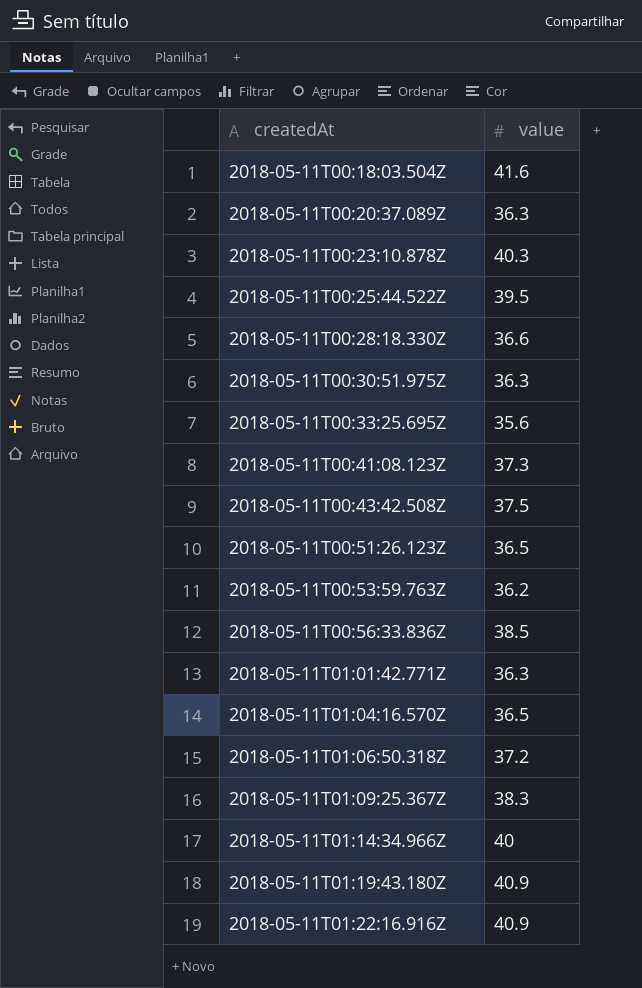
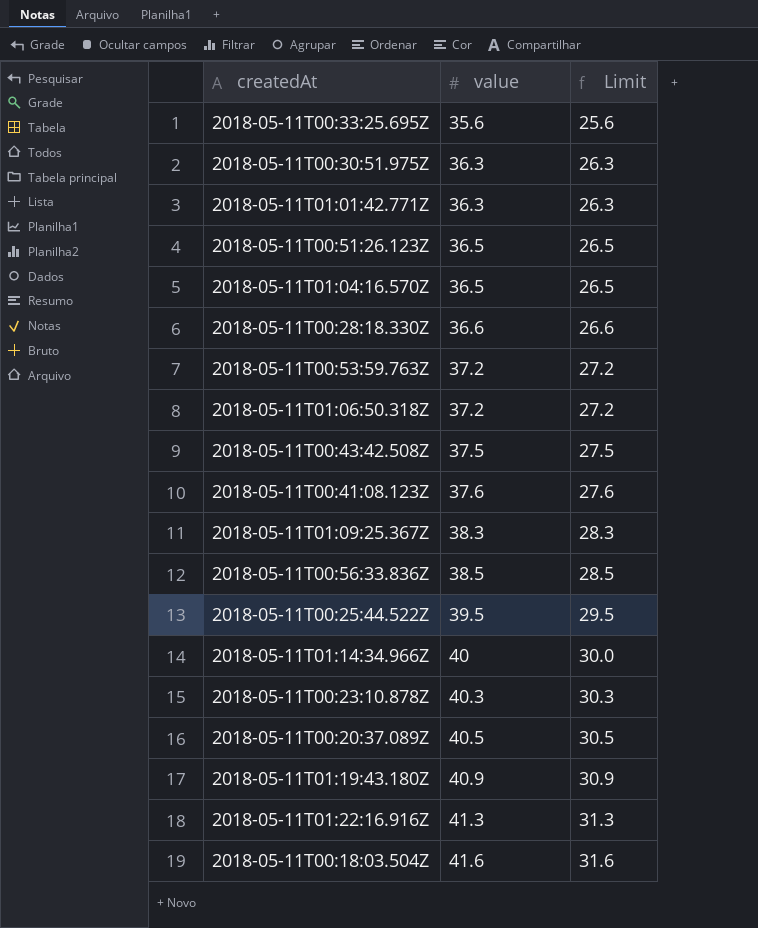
row order: createdAt ascending -> value ascending
column Limit | formula: none -> [value] - 10
2018-05-11T00:53:59.763Z | value: 36.2 -> 37.2
2018-05-11T00:41:08.123Z | value: 37.3 -> 37.6
2018-05-11T00:20:37.089Z | value: 36.3 -> 40.5
2018-05-11T01:22:16.916Z | value: 40.9 -> 41.3

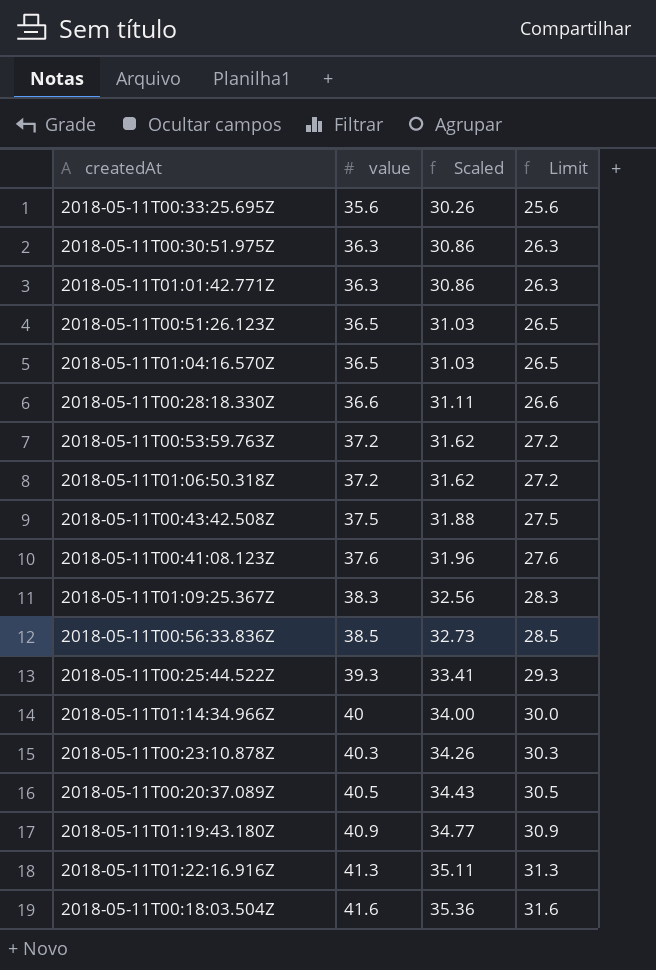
column Scaled | formula: none -> [value] * 0.85
2018-05-11T00:25:44.522Z | value: 39.5 -> 39.3
2018-05-11T00:25:44.522Z | Limit: 29.5 -> 29.3

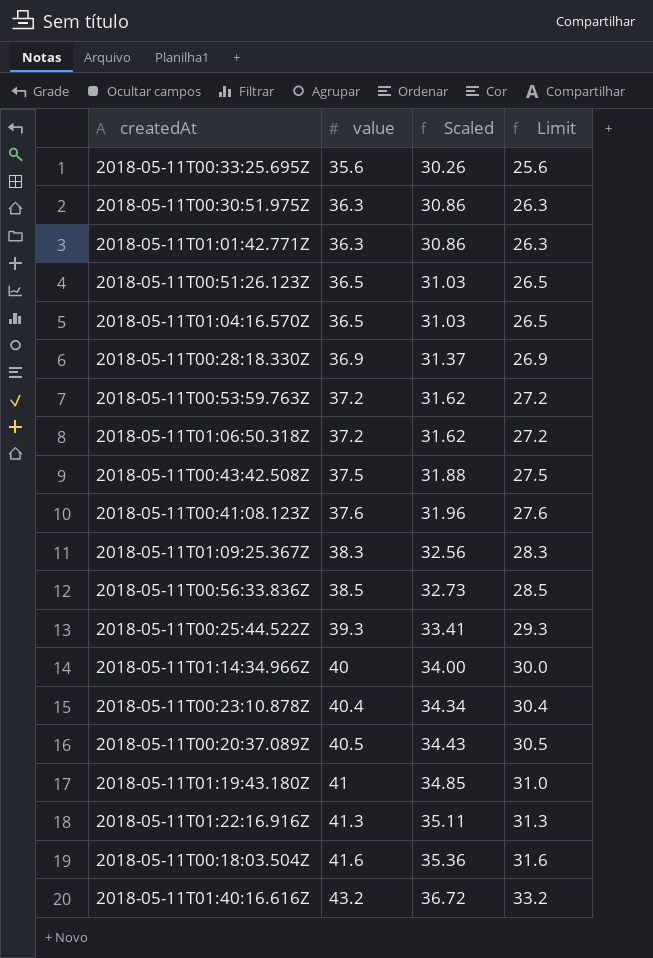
2018-05-11T00:28:18.330Z | value: 36.6 -> 36.9
2018-05-11T00:28:18.330Z | Scaled: 31.11 -> 31.37
2018-05-11T00:28:18.330Z | Limit: 26.6 -> 26.9
2018-05-11T00:23:10.878Z | value: 40.3 -> 40.4
2018-05-11T00:23:10.878Z | Scaled: 34.26 -> 34.34
2018-05-11T00:23:10.878Z | Limit: 30.3 -> 30.4
2018-05-11T01:19:43.180Z | value: 40.9 -> 41
2018-05-11T01:19:43.180Z | Scaled: 34.77 -> 34.85
2018-05-11T01:19:43.180Z | Limit: 30.9 -> 31.0
row 2018-05-11T01:40:16.616Z: none -> 43.2 | 36.72 | 33.2

